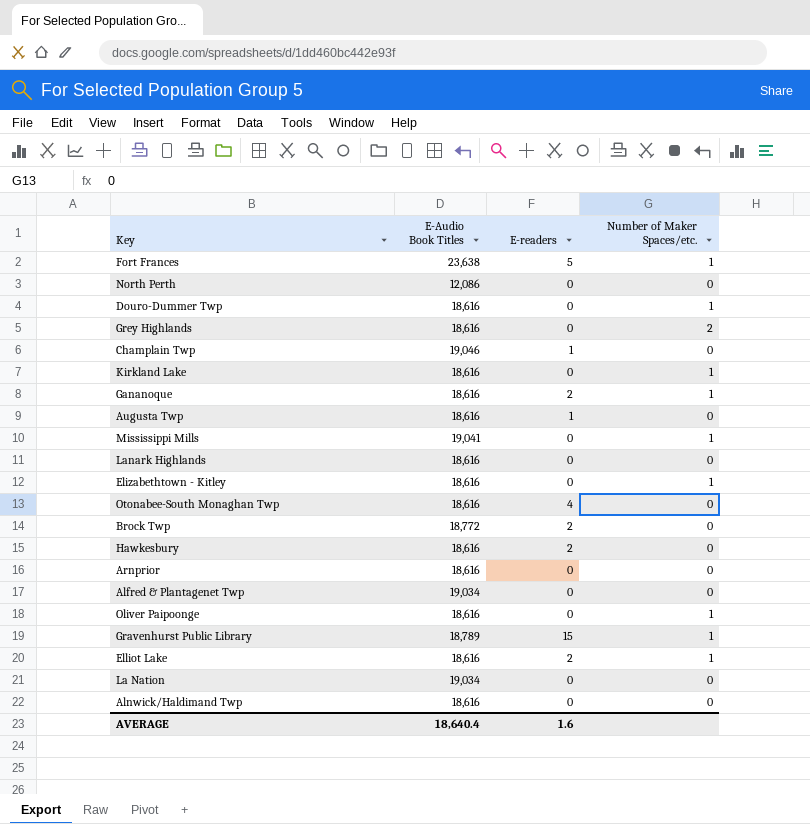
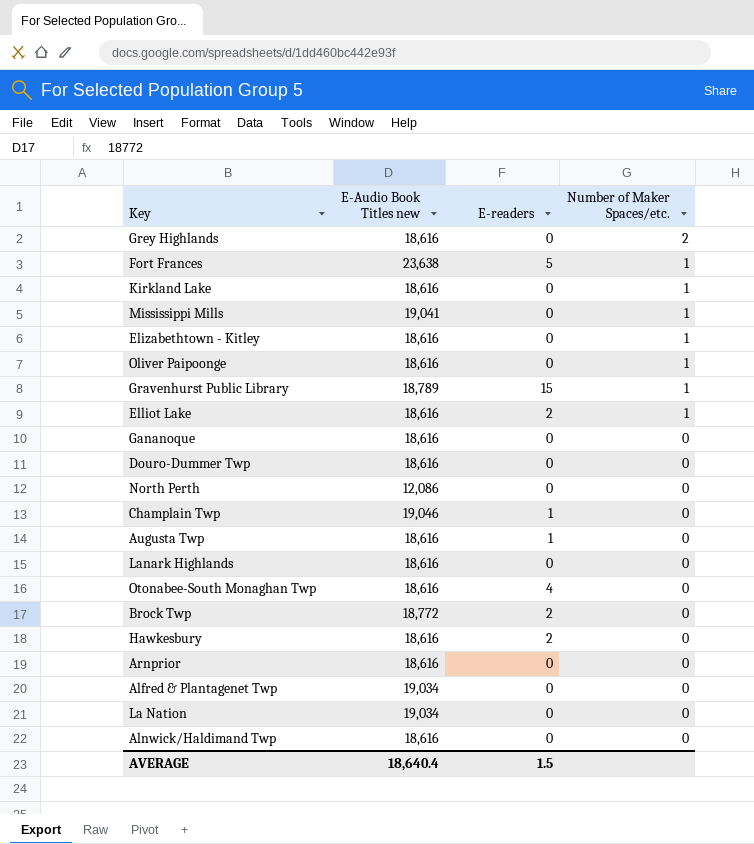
row order: none -> Number of Maker Spaces/etc. descending
column name: E-Audio Book Titles -> E-Audio Book Titles new
Gananoque | E-readers: 2 -> 0
Gananoque | Number of Maker Spaces/etc.: 1 -> 0
Douro-Dummer Twp | Number of Maker Spaces/etc.: 1 -> 0
AVERAGE | E-readers: 1.6 -> 1.5

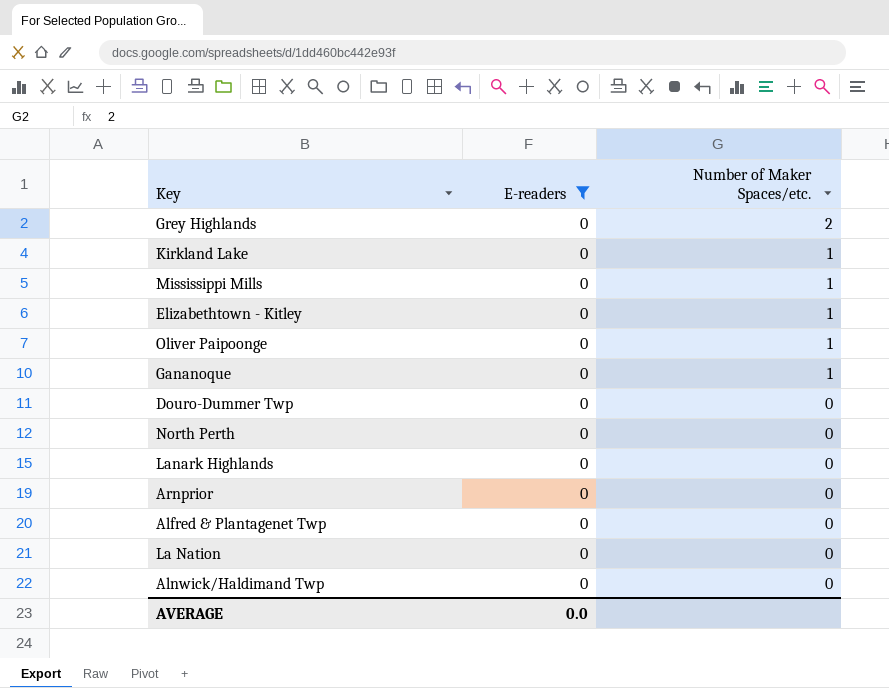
filter: none -> E-readers = 0
column E-Audio Book Titles new | position: 2 -> none
Gananoque | Number of Maker Spaces/etc.: 0 -> 1
AVERAGE | E-readers: 1.5 -> 0.0

